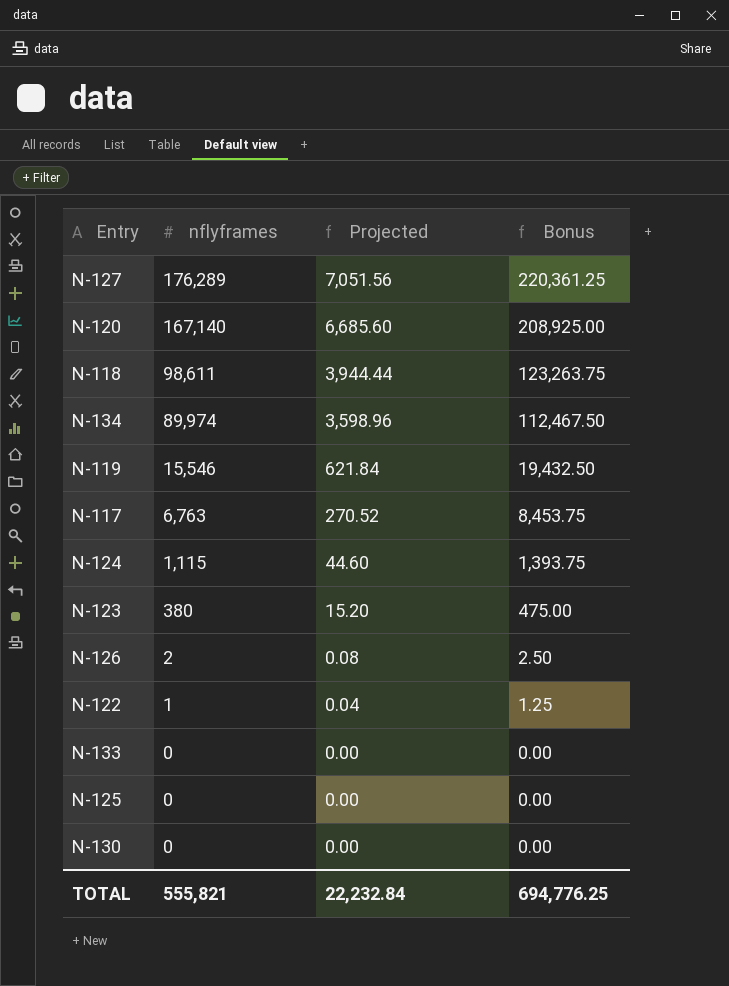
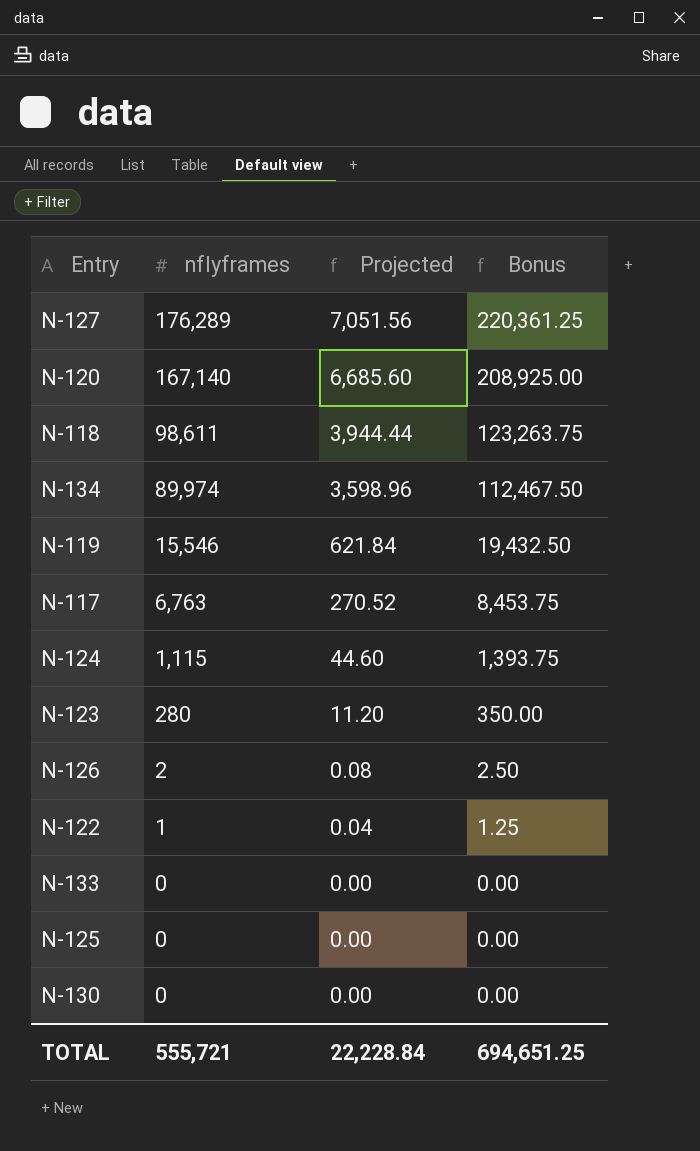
N-123 | nflyframes: 380 -> 280
N-123 | Projected: 15.20 -> 11.20
N-123 | Bonus: 475.00 -> 350.00
TOTAL | nflyframes: 555,821 -> 555,721
TOTAL | Projected: 22,232.84 -> 22,228.84
TOTAL | Bonus: 694,776.25 -> 694,651.25

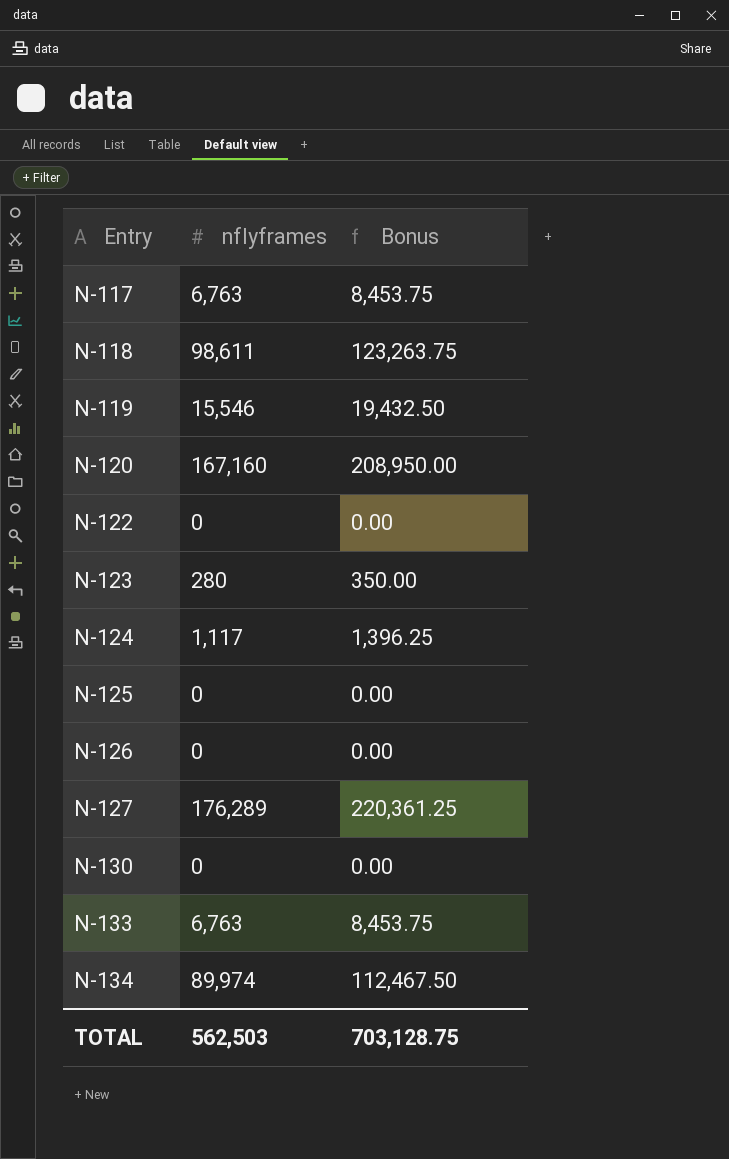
row order: nflyframes descending -> Entry ascending
column Projected | formula: [nflyframes] * 0.04 -> none
N-120 | nflyframes: 167,140 -> 167,160
N-120 | Bonus: 208,925.00 -> 208,950.00
N-122 | nflyframes: 1 -> 0
N-122 | Bonus: 1.25 -> 0.00
N-124 | nflyframes: 1,115 -> 1,117
N-124 | Bonus: 1,393.75 -> 1,396.25
N-126 | nflyframes: 2 -> 0
N-126 | Bonus: 2.50 -> 0.00
N-133 | nflyframes: 0 -> 6,763
N-133 | Bonus: 0.00 -> 8,453.75
TOTAL | nflyframes: 555,721 -> 562,503
TOTAL | Bonus: 694,651.25 -> 703,128.75

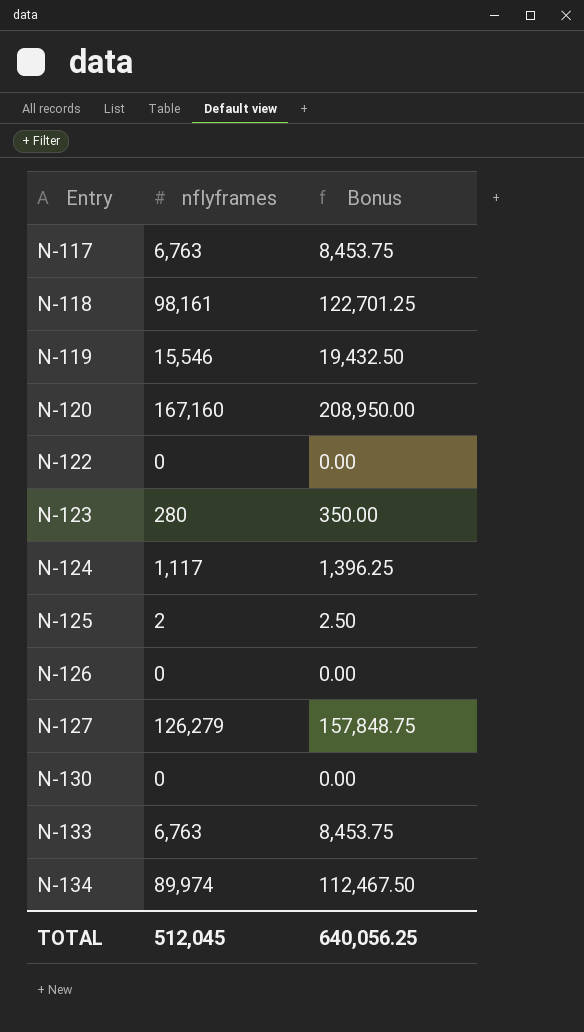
N-118 | nflyframes: 98,611 -> 98,161
N-118 | Bonus: 123,263.75 -> 122,701.25
N-125 | nflyframes: 0 -> 2
N-125 | Bonus: 0.00 -> 2.50
N-127 | nflyframes: 176,289 -> 126,279
N-127 | Bonus: 220,361.25 -> 157,848.75
TOTAL | nflyframes: 562,503 -> 512,045
TOTAL | Bonus: 703,128.75 -> 640,056.25

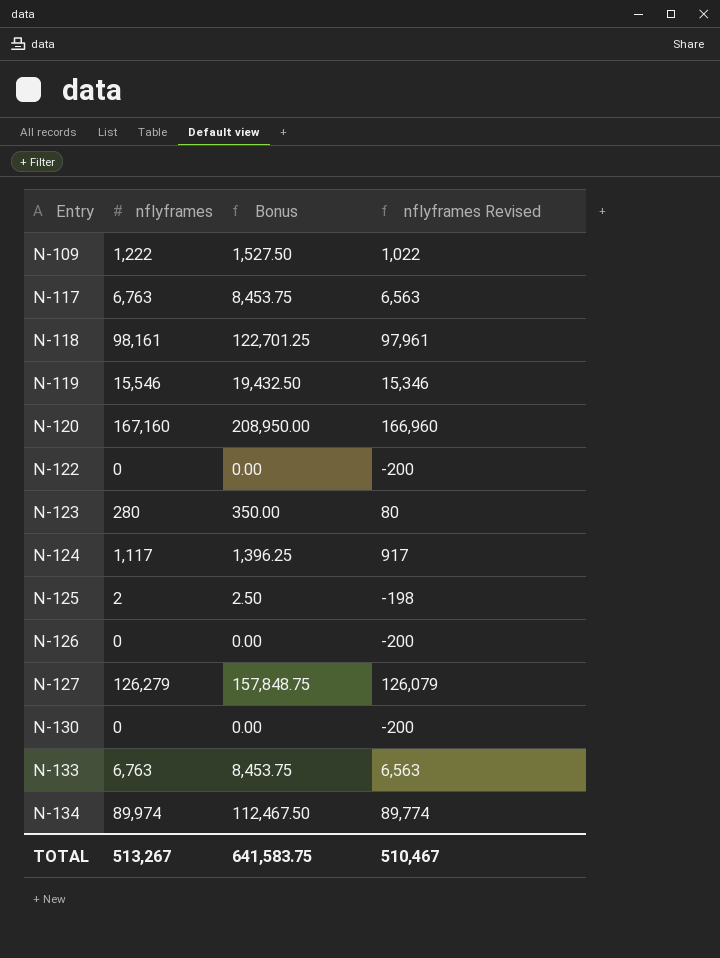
column nflyframes Revised | formula: none -> [nflyframes] - 200
row N-109: none -> 1,222 | 1,527.50 | 1,022
TOTAL | nflyframes: 512,045 -> 513,267
TOTAL | Bonus: 640,056.25 -> 641,583.75

